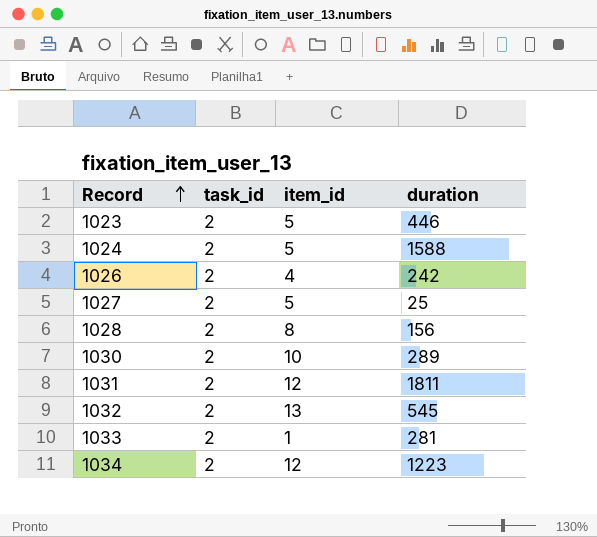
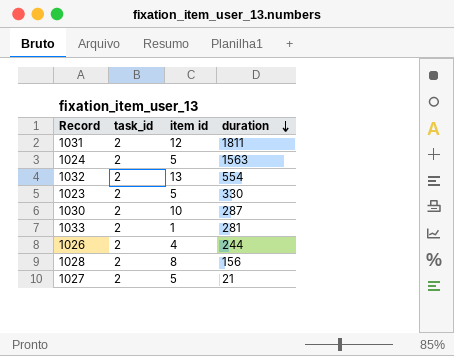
row order: Record ascending -> duration descending
column name: item_id -> item id
row 1034: 2 | 12 | 1223 -> none
1024 | duration: 1588 -> 1563
1032 | duration: 545 -> 554
1023 | duration: 446 -> 330
1030 | duration: 289 -> 287
1026 | duration: 242 -> 244
1027 | duration: 25 -> 21

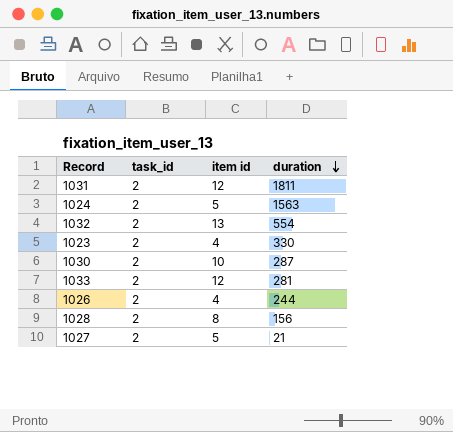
1023 | item id: 5 -> 4
1033 | item id: 1 -> 12

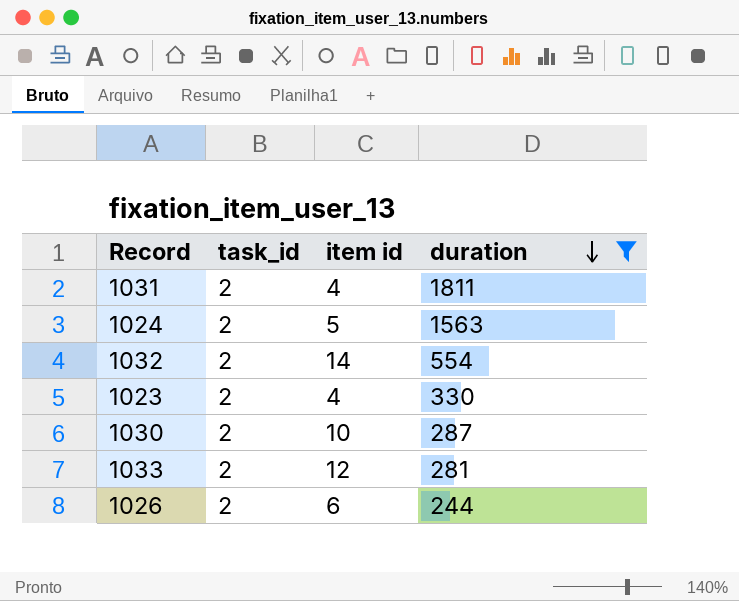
filter: none -> duration >= 244
1031 | item id: 12 -> 4
1032 | item id: 13 -> 14
1026 | item id: 4 -> 6

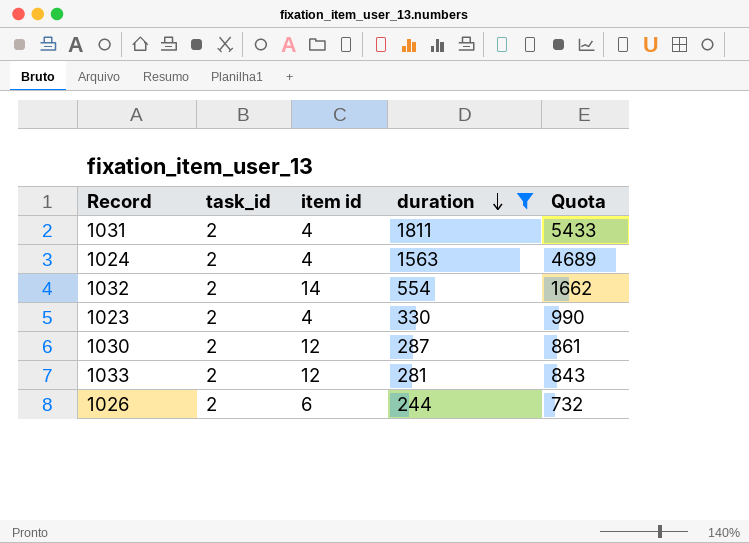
column Quota | formula: none -> [duration] * 3
1024 | item id: 5 -> 4
1030 | item id: 10 -> 12

